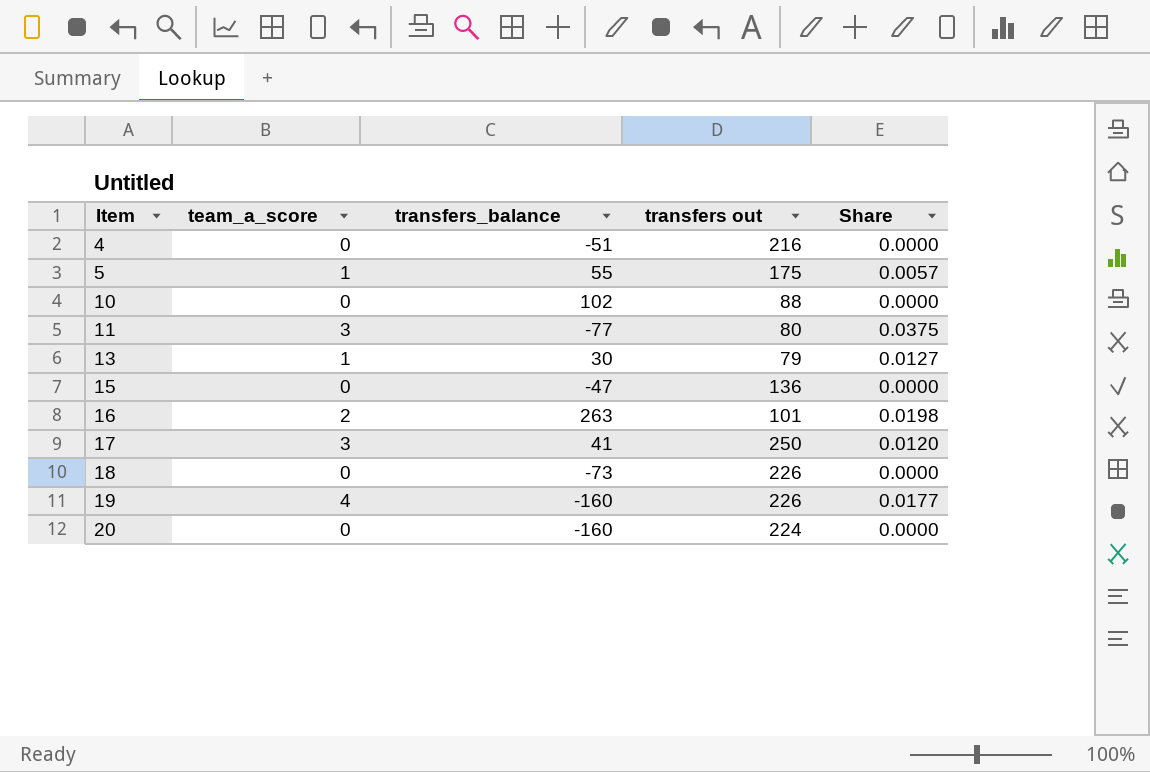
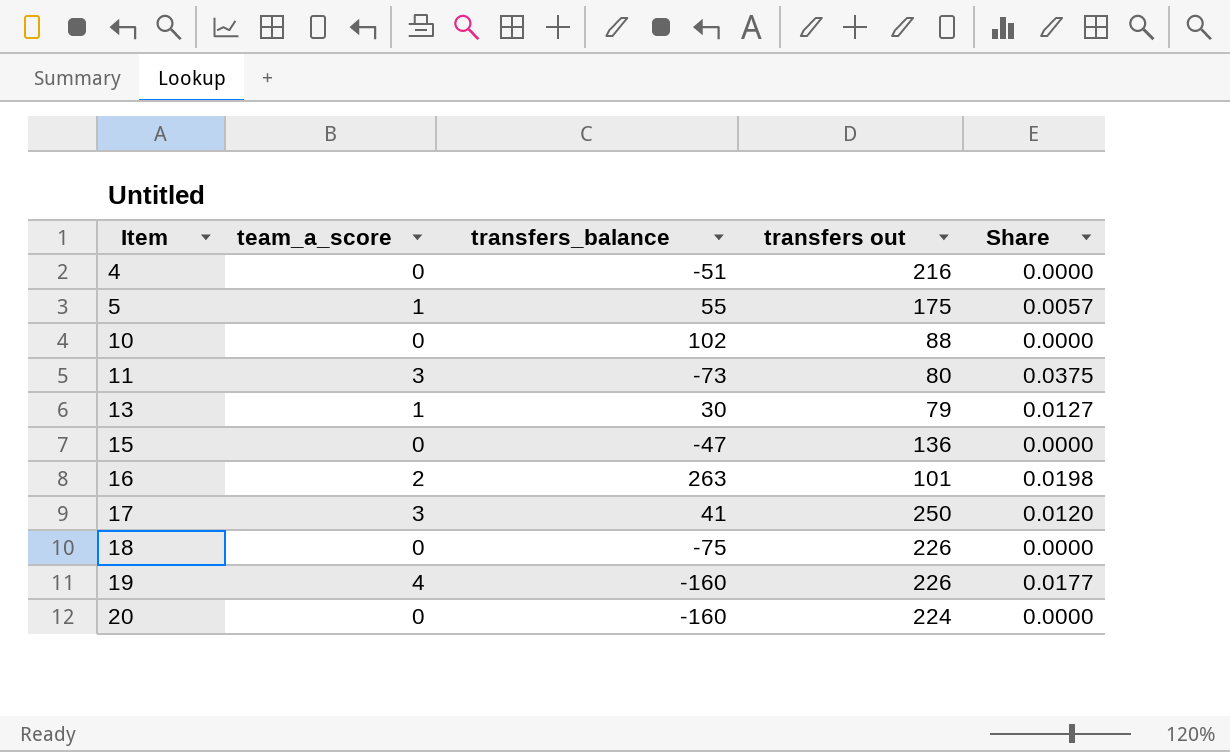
11 | transfers_balance: -77 -> -73
18 | transfers_balance: -73 -> -75

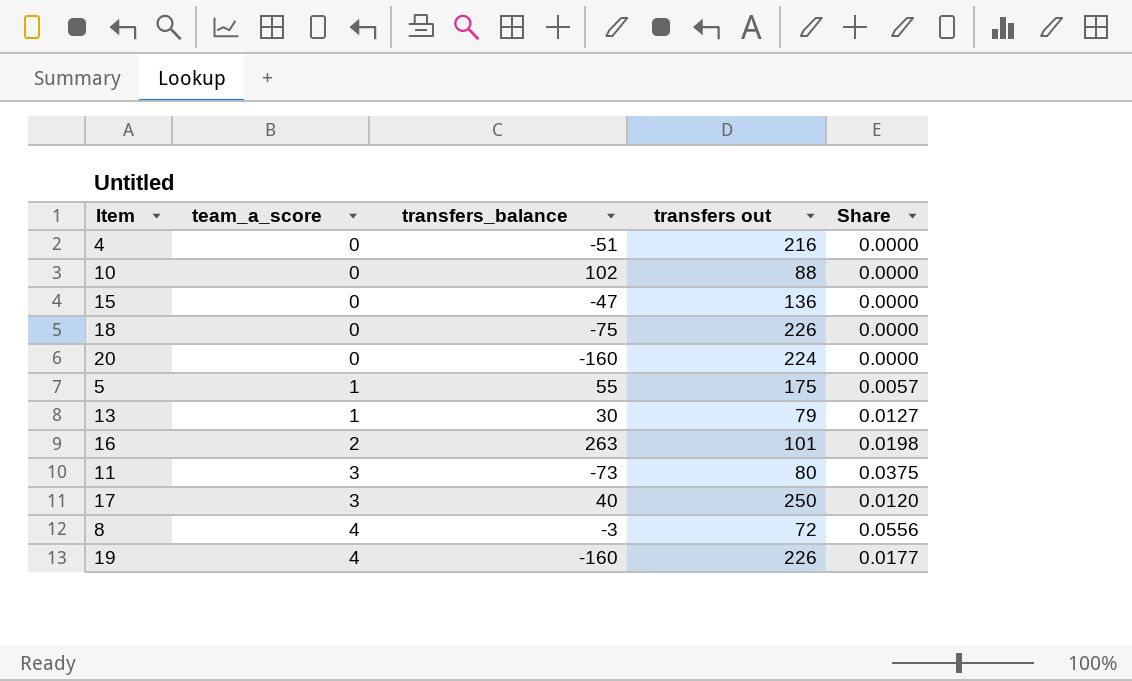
row order: Item ascending -> team_a_score ascending
17 | transfers_balance: 41 -> 40
row 8: none -> 4 | -3 | 72 | 0.0556

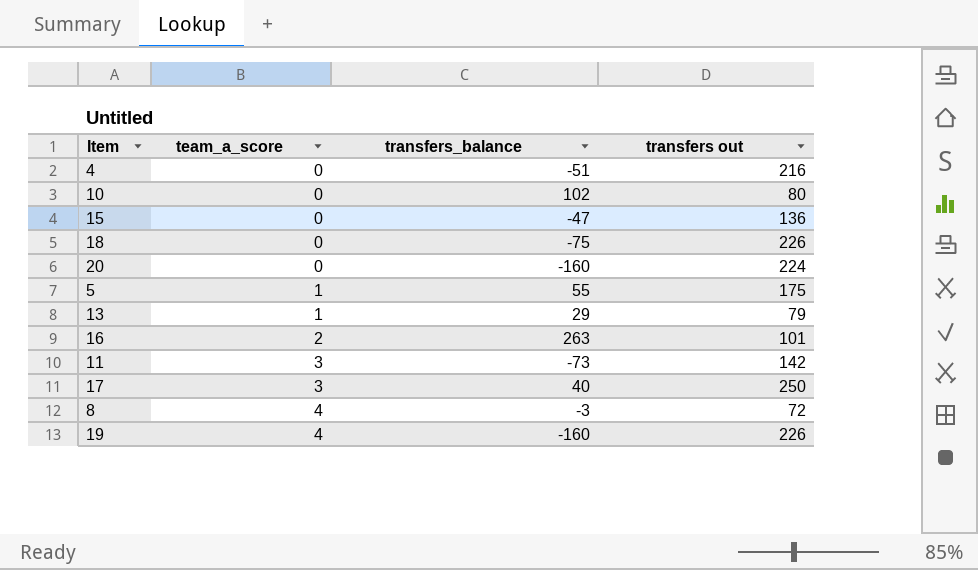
column Share | formula: [team_a_score] / [transfers out] -> none
10 | transfers out: 88 -> 80
13 | transfers_balance: 30 -> 29
11 | transfers out: 80 -> 142

